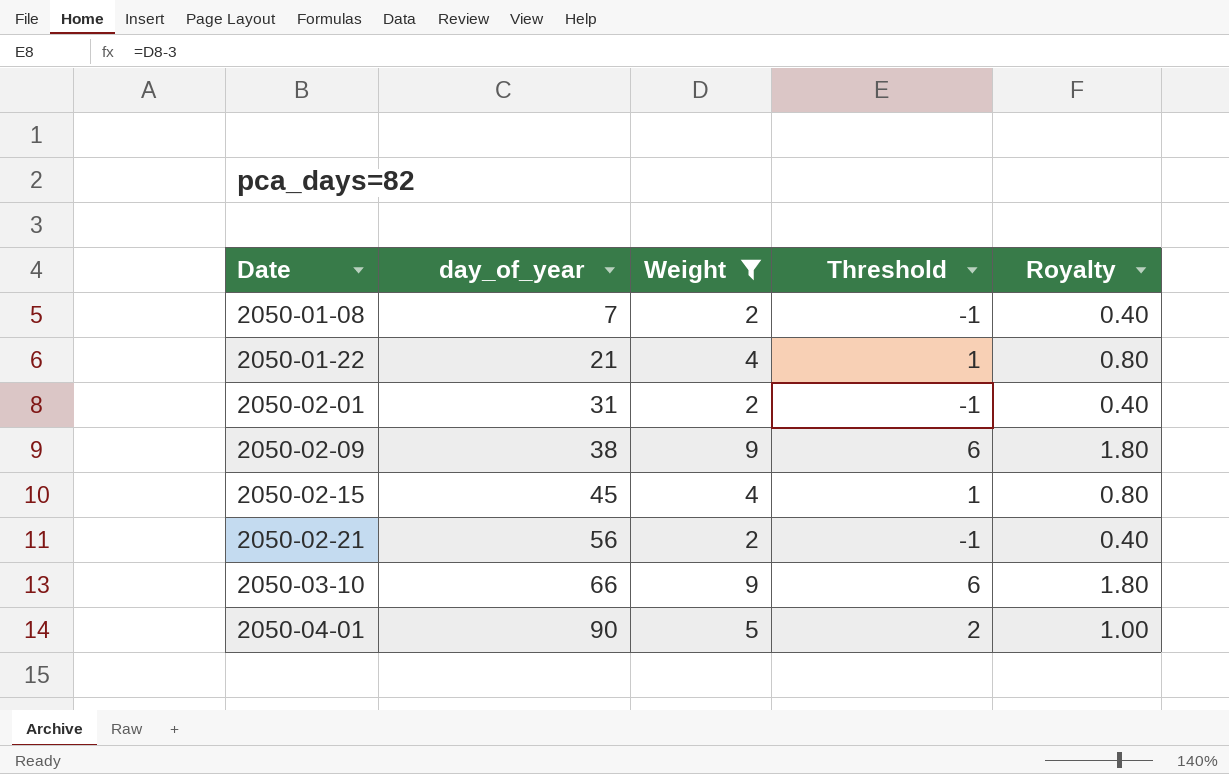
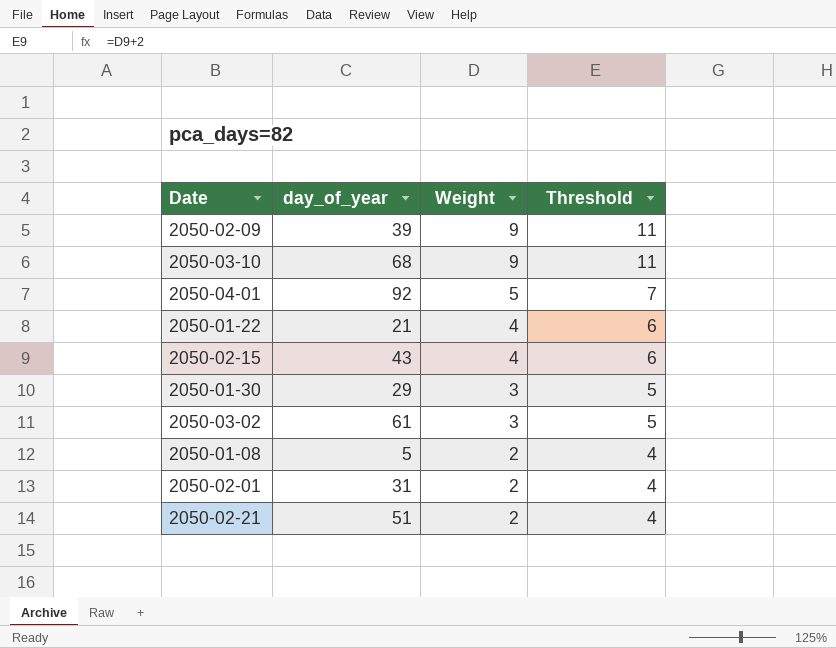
filter: Weight != 3 -> none
row order: Date ascending -> Weight descending
column Royalty | formula: [Weight] * 0.2 -> none
column Threshold | formula: [Weight] - 3 -> [Weight] + 2
2050-02-09 | day_of_year: 38 -> 39
2050-03-10 | day_of_year: 66 -> 68
2050-04-01 | day_of_year: 90 -> 92
2050-02-15 | day_of_year: 45 -> 43
2050-01-08 | day_of_year: 7 -> 5
2050-02-21 | day_of_year: 56 -> 51

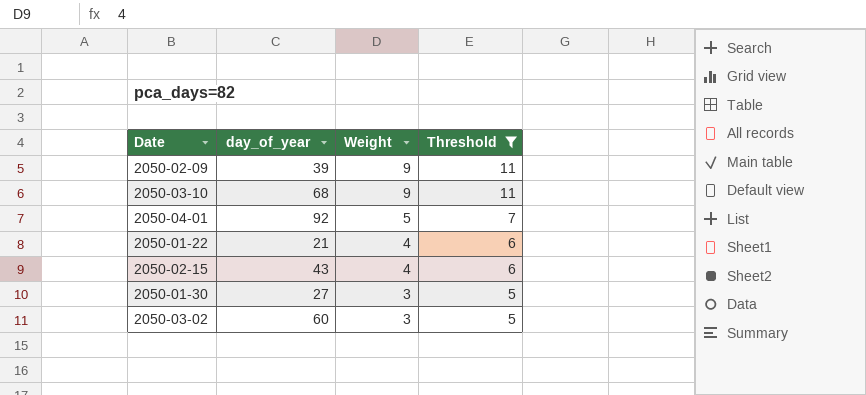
filter: none -> Threshold != 4
2050-01-30 | day_of_year: 29 -> 27
2050-03-02 | day_of_year: 61 -> 60

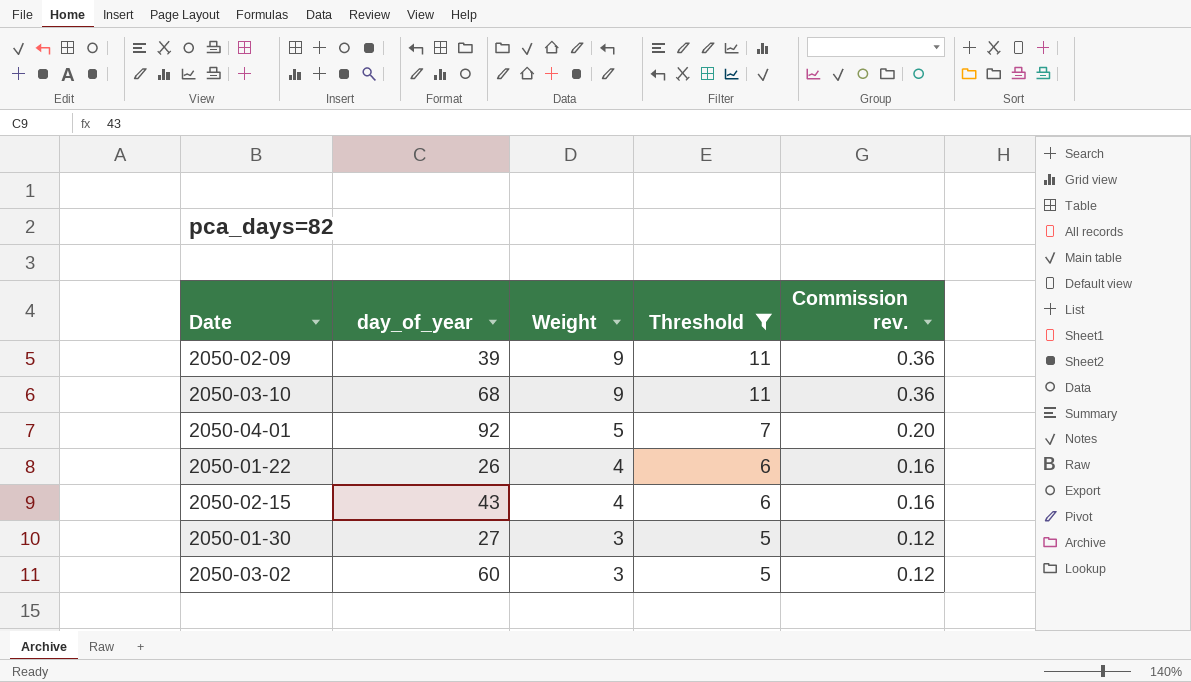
column Commission rev. | formula: none -> [Weight] * 0.04
2050-01-22 | day_of_year: 21 -> 26

